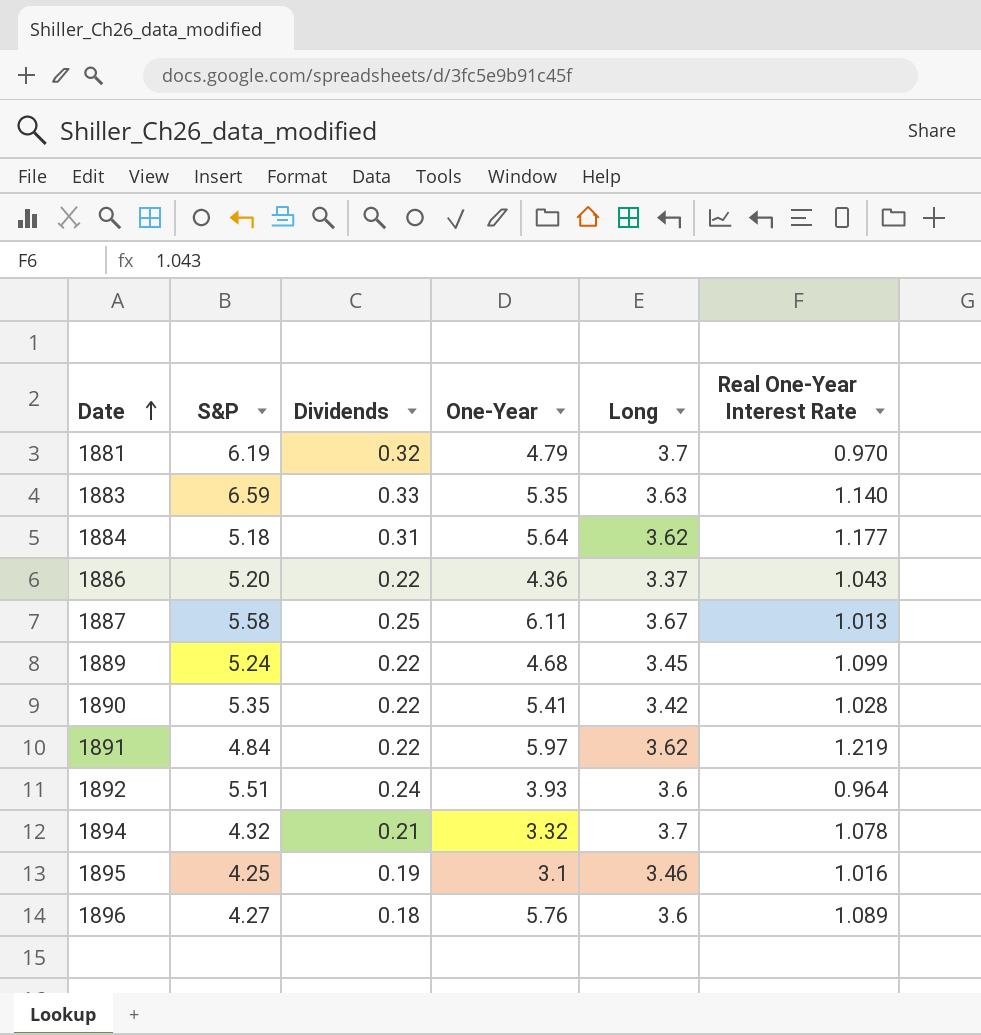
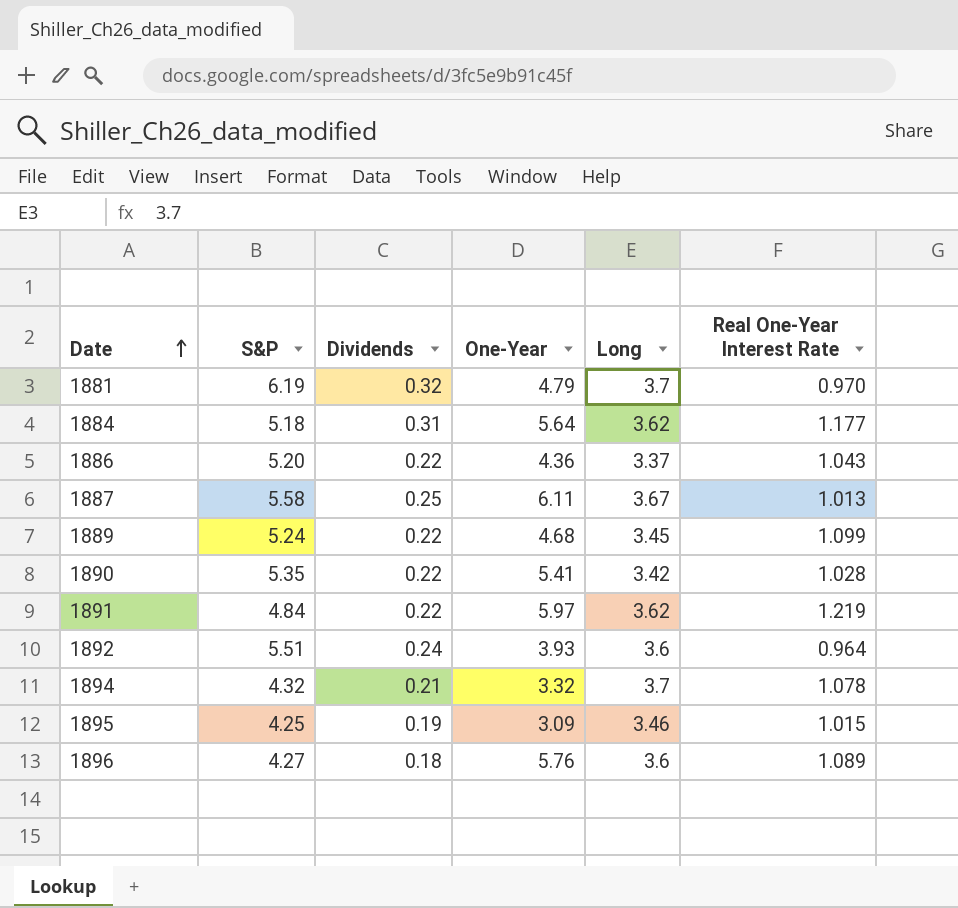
row 1883: 6.59 | 0.33 | 5.35 | 3.63 | 1.140 -> none
1895 | One-Year: 3.1 -> 3.09
1895 | Real One-Year Interest Rate: 1.016 -> 1.015

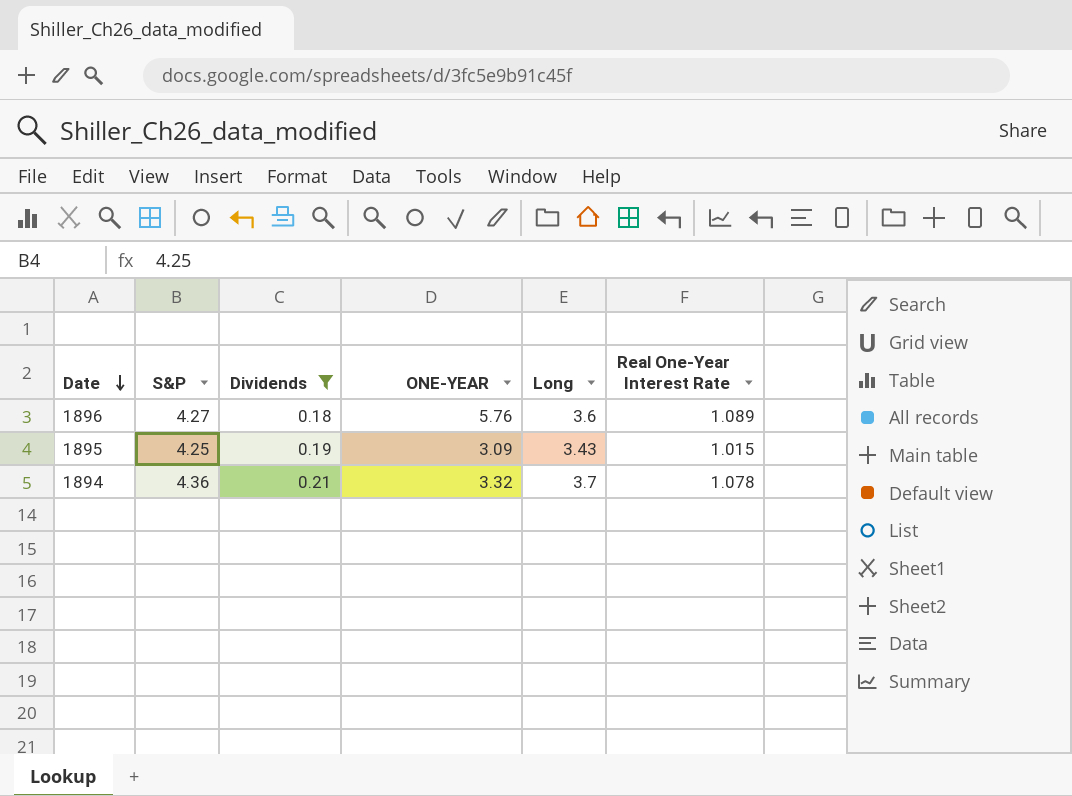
filter: none -> Dividends <= 0.21
row order: Date ascending -> Date descending
column name: One-Year -> ONE-YEAR
1895 | Long: 3.46 -> 3.43
1894 | S&P: 4.32 -> 4.36

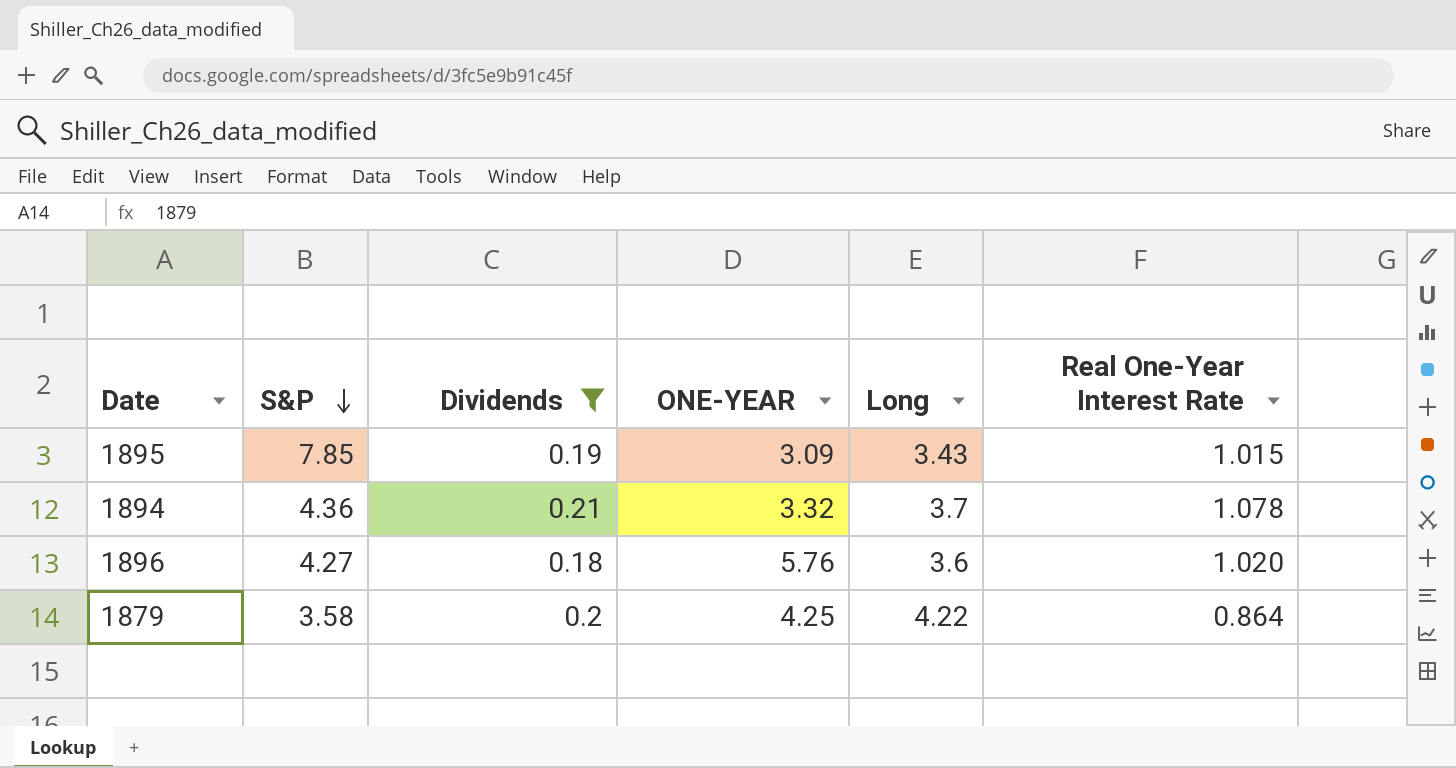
row order: Date descending -> S&P descending
1895 | S&P: 4.25 -> 7.85
1896 | Real One-Year Interest Rate: 1.089 -> 1.020
row 1879: none -> 3.58 | 0.2 | 4.25 | 4.22 | 0.864

